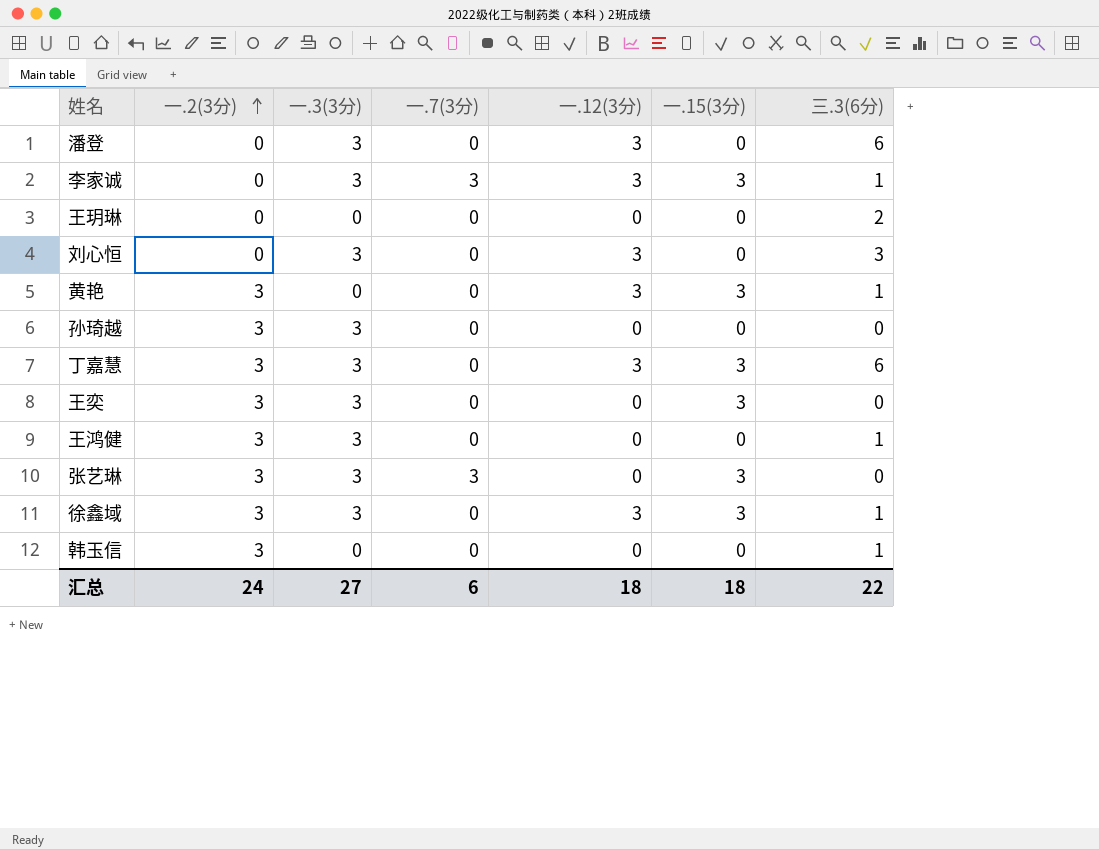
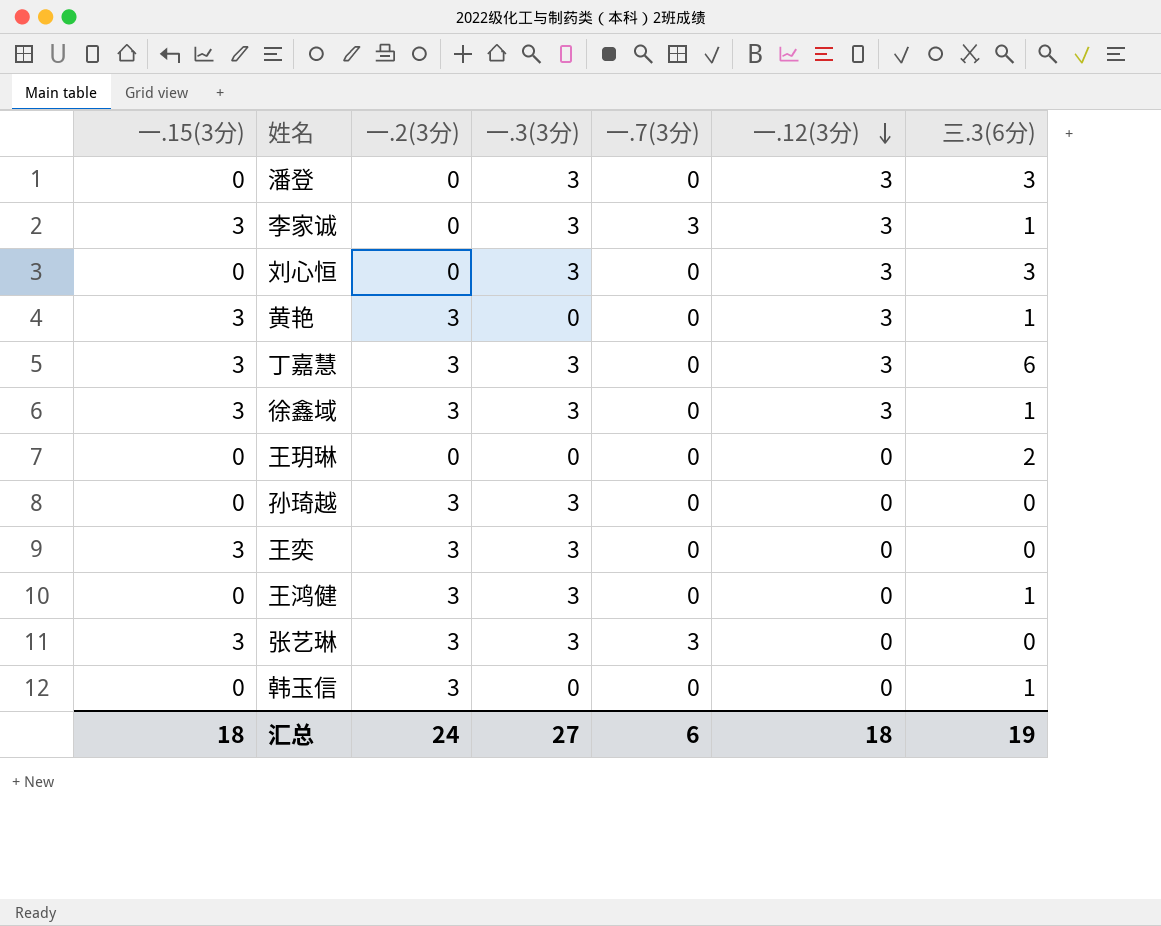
row order: 一.2(3分) ascending -> 一.12(3分) descending
column 一.15(3分) | position: 6 -> 1
潘登 | 三.3(6分): 6 -> 3
汇总 | 三.3(6分): 22 -> 19

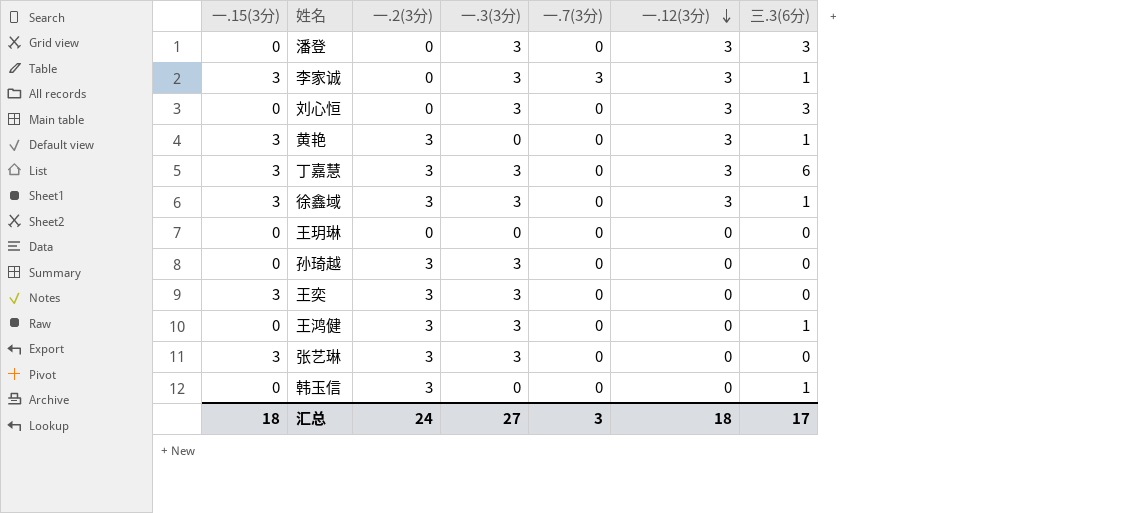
王玥琳 | 三.3(6分): 2 -> 0
张艺琳 | 一.7(3分): 3 -> 0
汇总 | 一.7(3分): 6 -> 3
汇总 | 三.3(6分): 19 -> 17

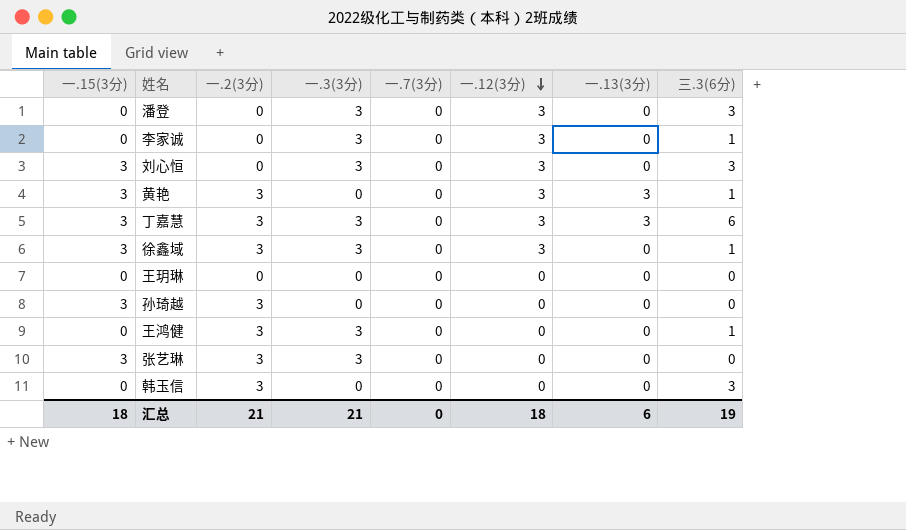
column 一.13(3分) | position: none -> 7
row 王奕: 3 | 3 | 3 | 0 | 0 | 0 -> none
李家诚 | 一.15(3分): 3 -> 0
李家诚 | 一.7(3分): 3 -> 0
刘心恒 | 一.15(3分): 0 -> 3
孙琦越 | 一.15(3分): 0 -> 3
孙琦越 | 一.3(3分): 3 -> 0
韩玉信 | 三.3(6分): 1 -> 3
汇总 | 一.2(3分): 24 -> 21
汇总 | 一.3(3分): 27 -> 21
汇总 | 一.7(3分): 3 -> 0
汇总 | 三.3(6分): 17 -> 19

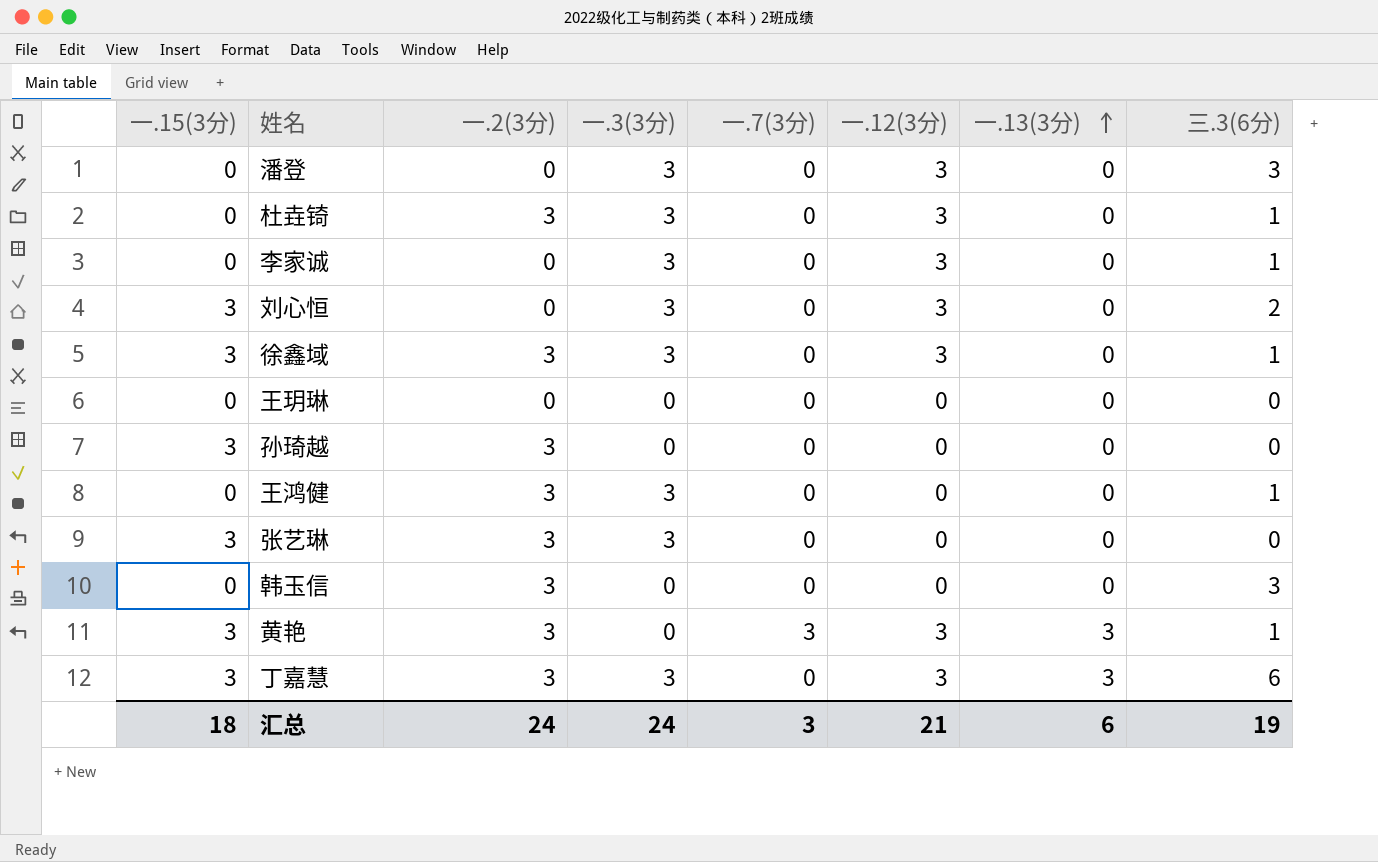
row order: 一.12(3分) descending -> 一.13(3分) ascending
row 杜垚锜: none -> 0 | 3 | 3 | 0 | 3 | 0 | 1
刘心恒 | 三.3(6分): 3 -> 2
黄艳 | 一.7(3分): 0 -> 3
汇总 | 一.2(3分): 21 -> 24
汇总 | 一.3(3分): 21 -> 24
汇总 | 一.7(3分): 0 -> 3
汇总 | 一.12(3分): 18 -> 21

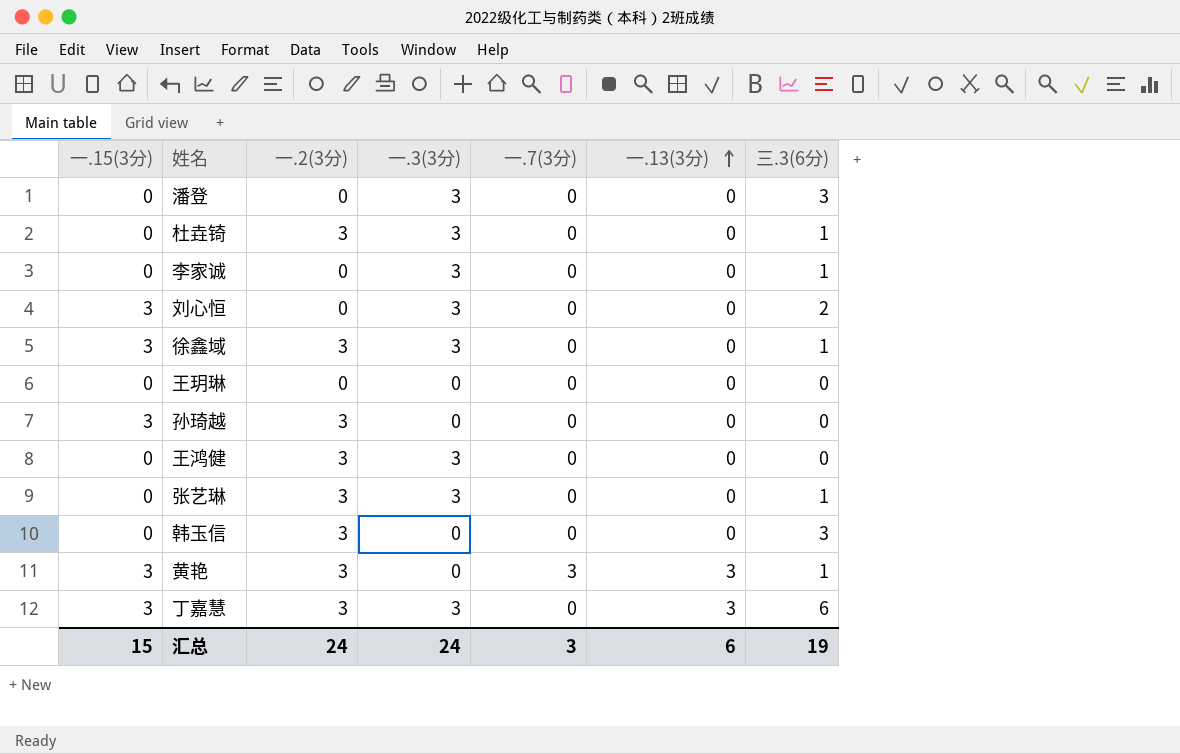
column 一.12(3分) | position: 6 -> none
王鸿健 | 三.3(6分): 1 -> 0
张艺琳 | 一.15(3分): 3 -> 0
张艺琳 | 三.3(6分): 0 -> 1
汇总 | 一.15(3分): 18 -> 15

